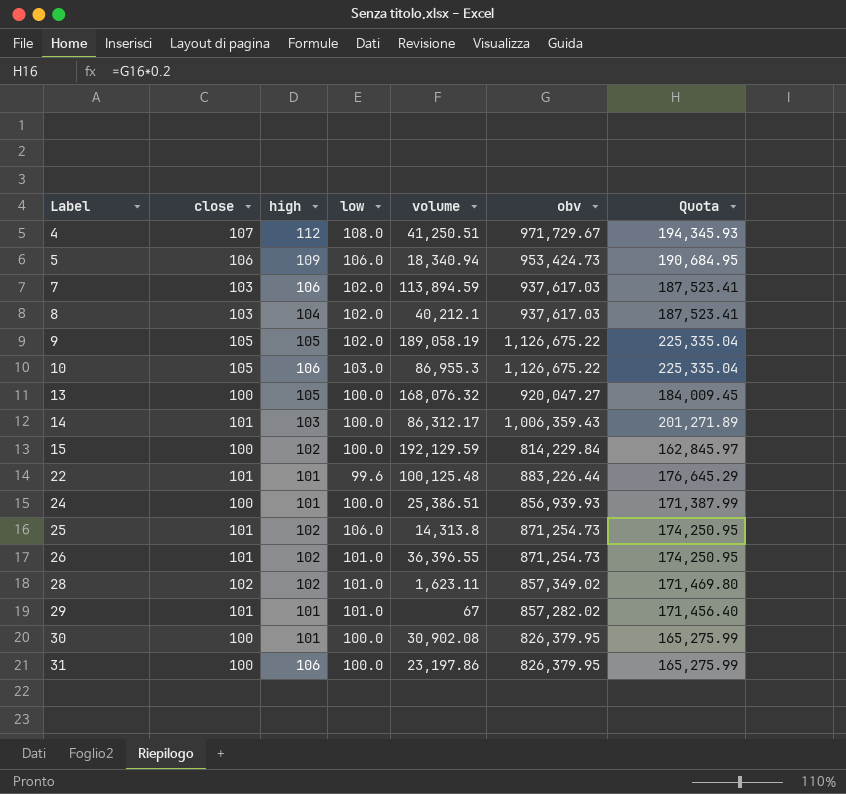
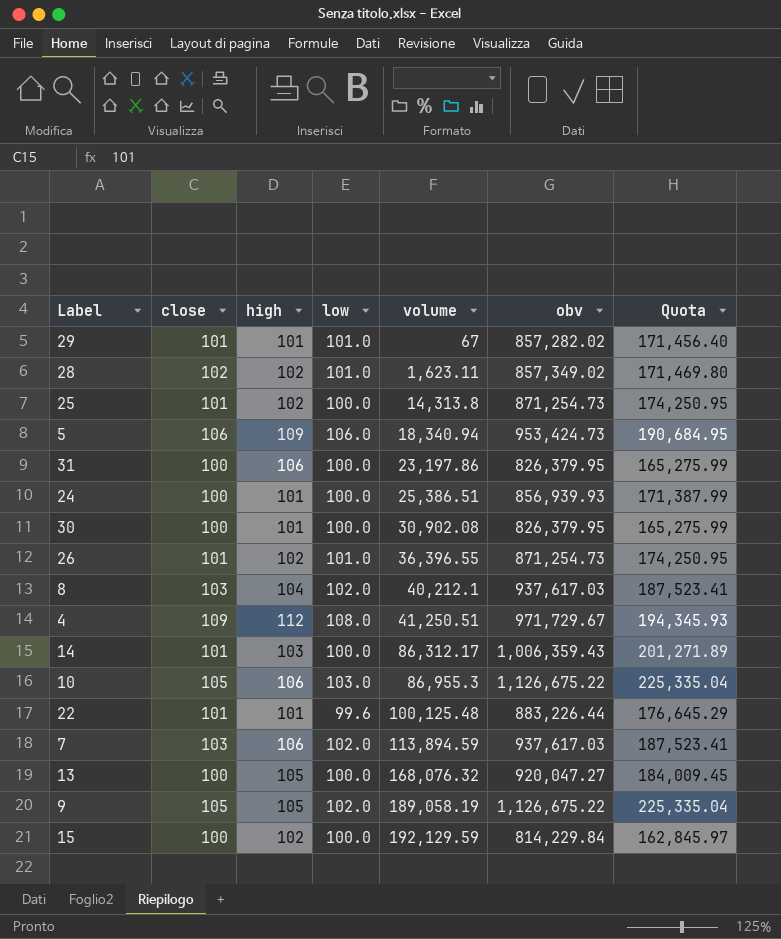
row order: Label ascending -> volume ascending
25 | low: 106.0 -> 100.0
4 | close: 107 -> 109

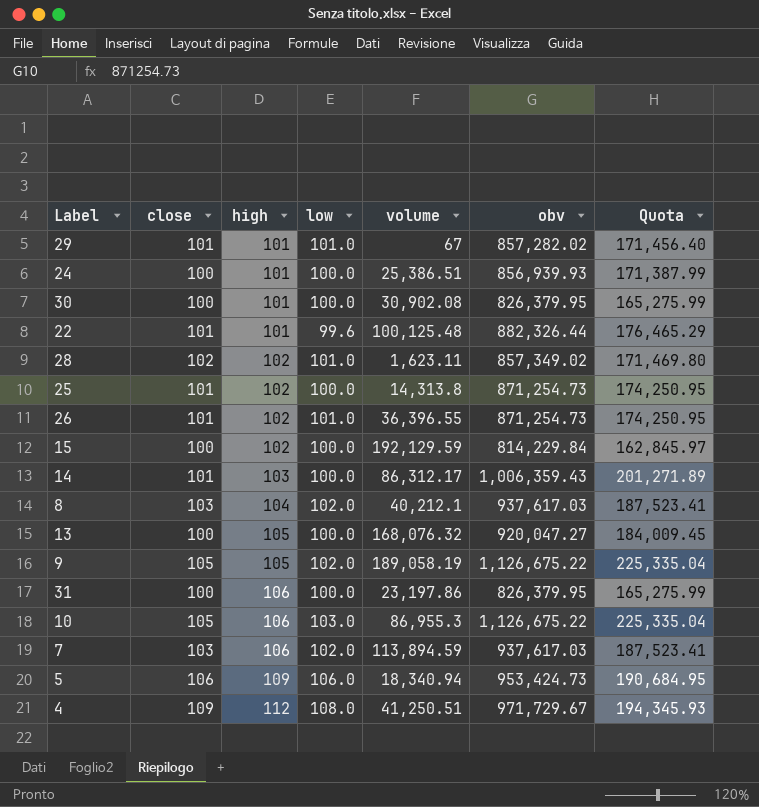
row order: volume ascending -> high ascending
22 | obv: 883,226.44 -> 882,326.44
22 | Quota: 176,645.29 -> 176,465.29

